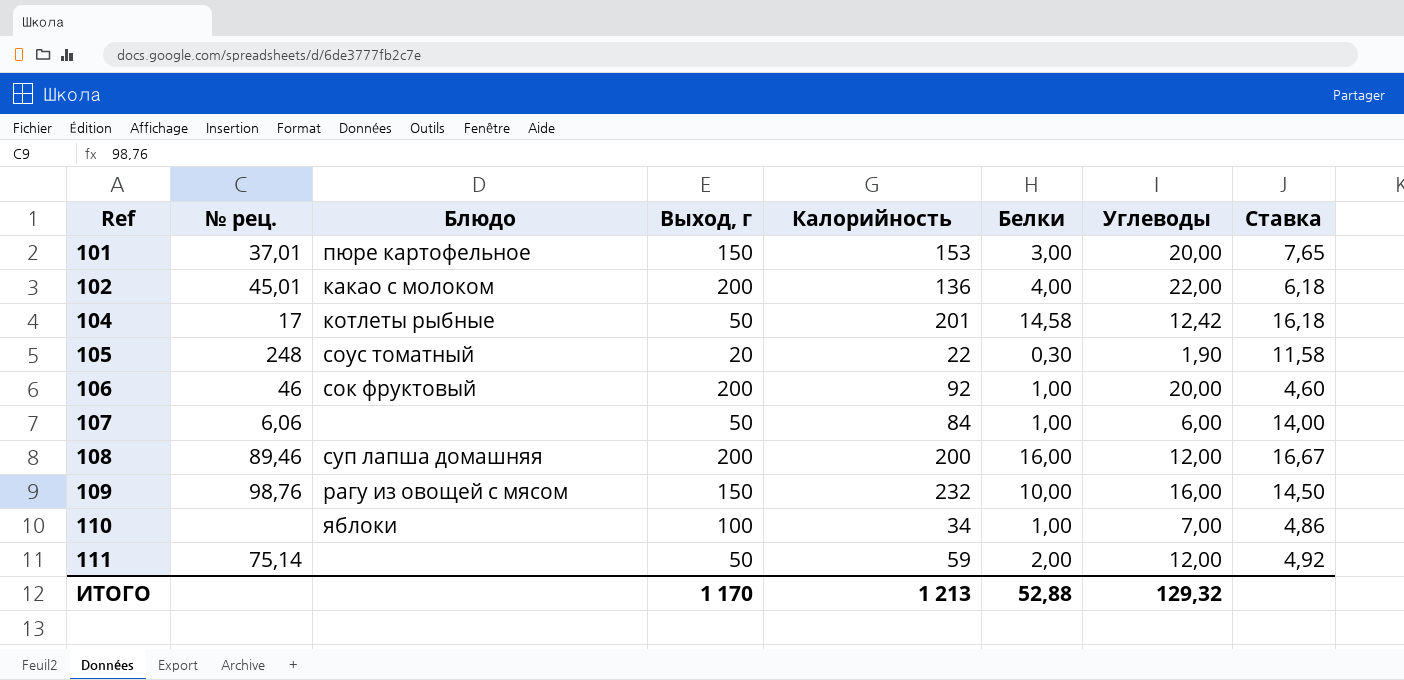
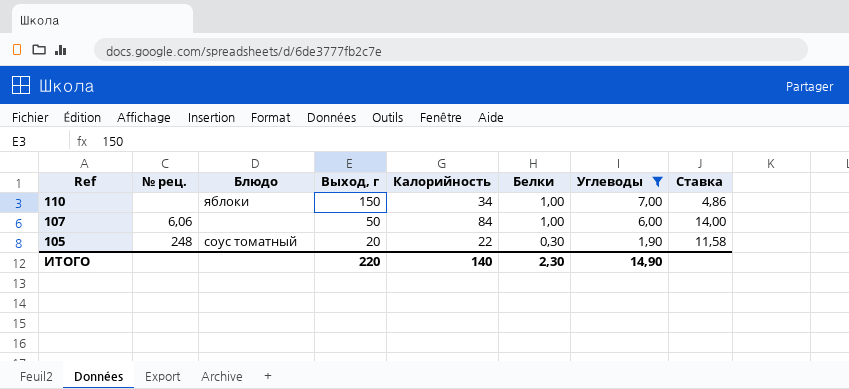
filter: none -> Углеводы <= 7,00
row order: Ref ascending -> Ref descending
110 | Выход, г: 100 -> 150
ИТОГО | Выход, г: 1 170 -> 220
ИТОГО | Калорийность: 1 213 -> 140
ИТОГО | Белки: 52,88 -> 2,30
ИТОГО | Углеводы: 129,32 -> 14,90

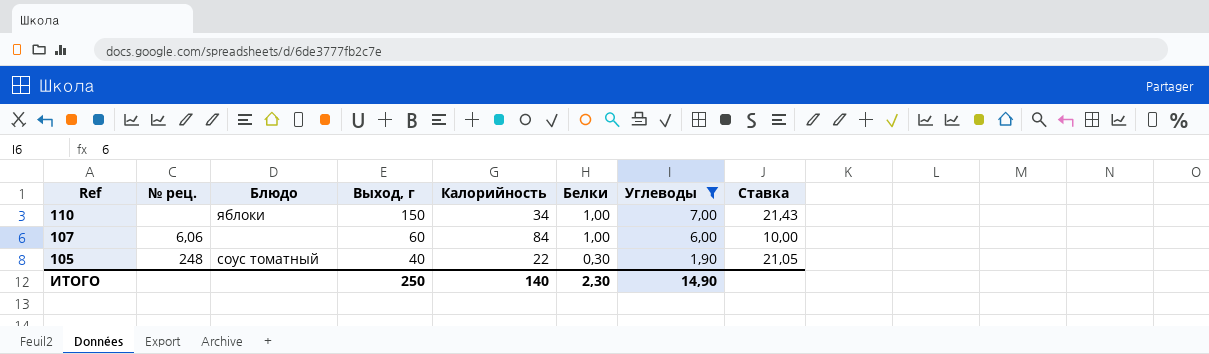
column Ставка | formula: [Калорийность] / [Углеводы] -> [Выход, г] / [Углеводы]
107 | Выход, г: 50 -> 60
105 | Выход, г: 20 -> 40
ИТОГО | Выход, г: 220 -> 250

